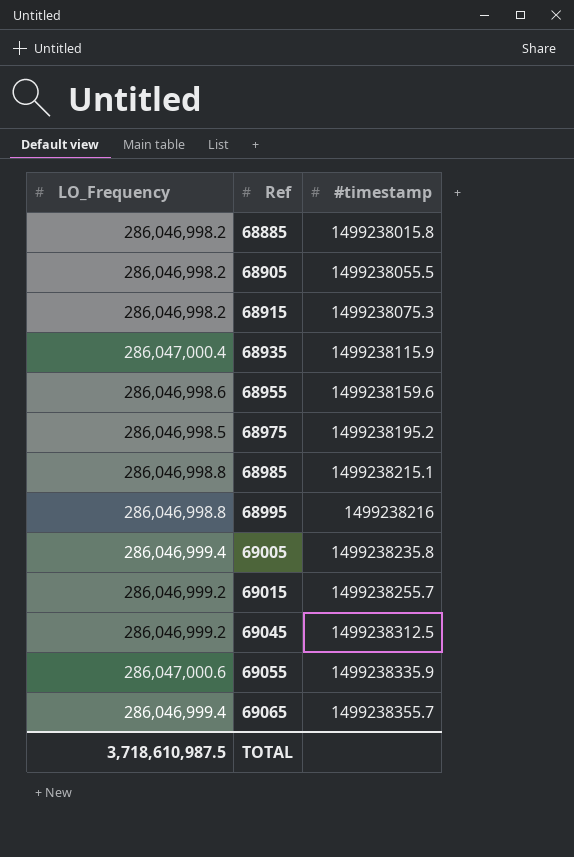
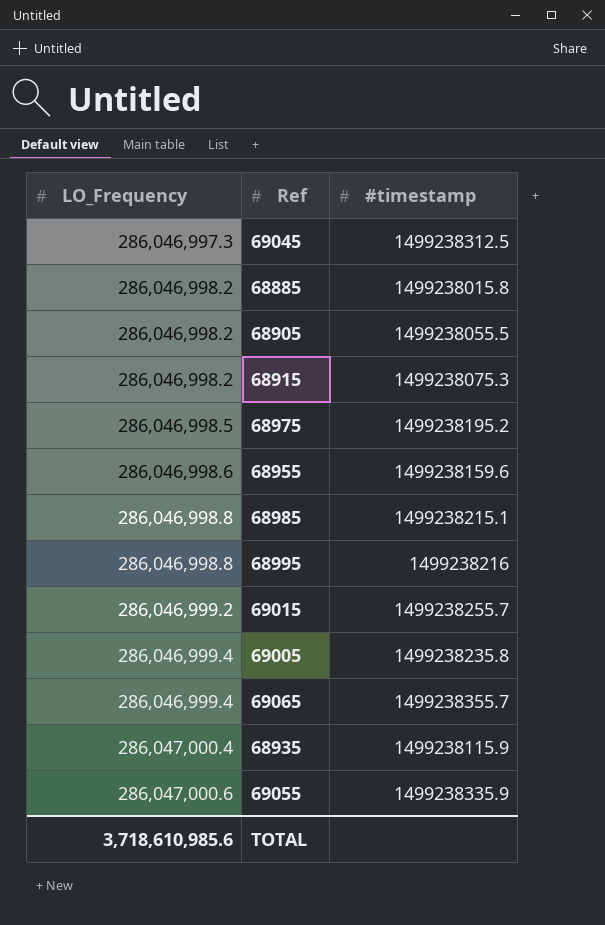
row order: Ref ascending -> LO_Frequency ascending
69045 | LO_Frequency: 286,046,999.2 -> 286,046,997.3
TOTAL | LO_Frequency: 3,718,610,987.5 -> 3,718,610,985.6

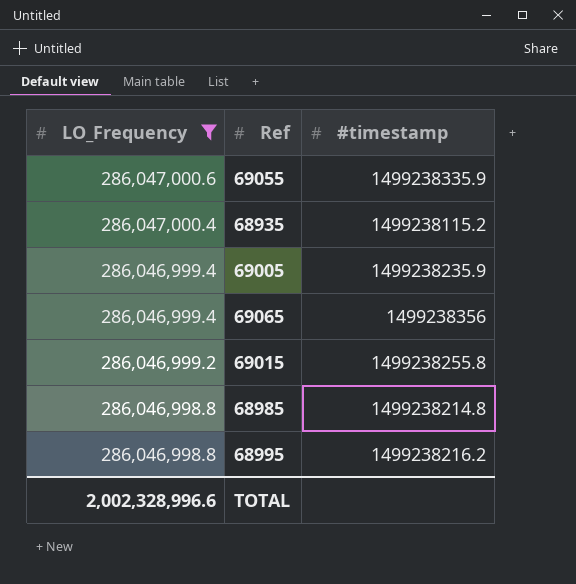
filter: none -> LO_Frequency >= 286,046,998.8
row order: LO_Frequency ascending -> LO_Frequency descending
68935 | #timestamp: 1499238115.9 -> 1499238115.2
69005 | #timestamp: 1499238235.8 -> 1499238235.9
69065 | #timestamp: 1499238355.7 -> 1499238356
69015 | #timestamp: 1499238255.7 -> 1499238255.8
68985 | #timestamp: 1499238215.1 -> 1499238214.8
68995 | #timestamp: 1499238216 -> 1499238216.2
TOTAL | LO_Frequency: 3,718,610,985.6 -> 2,002,328,996.6

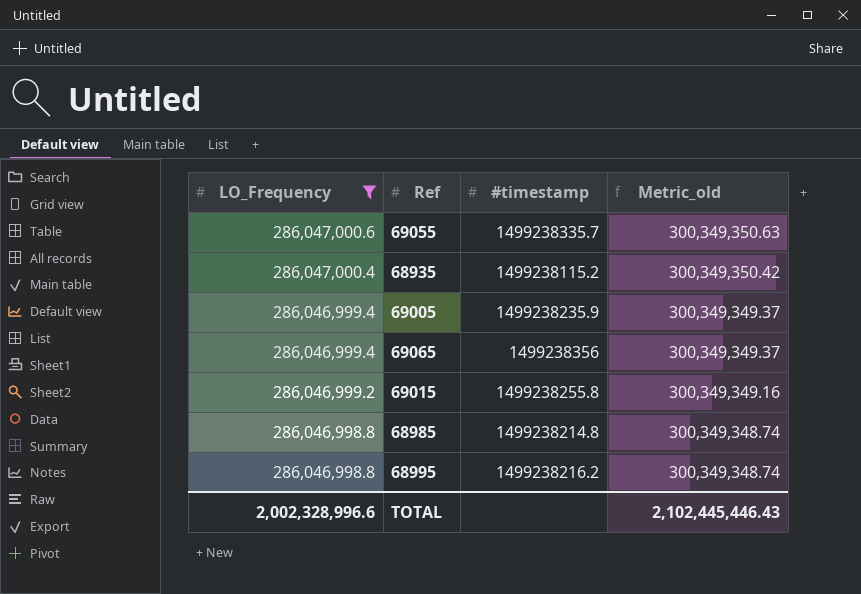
column Metric_old | formula: none -> [LO_Frequency] * 1.05
69055 | #timestamp: 1499238335.9 -> 1499238335.7

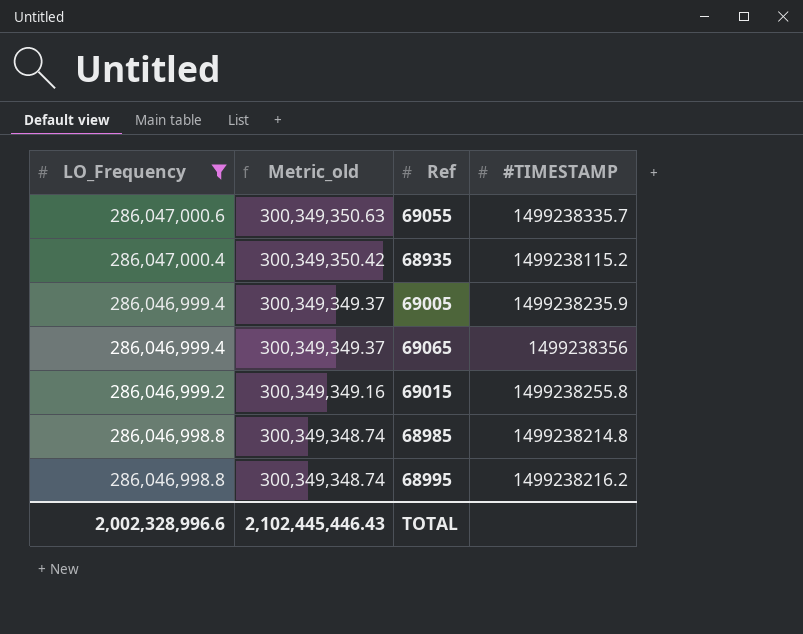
column Metric_old | position: 4 -> 2
column name: #timestamp -> #TIMESTAMP

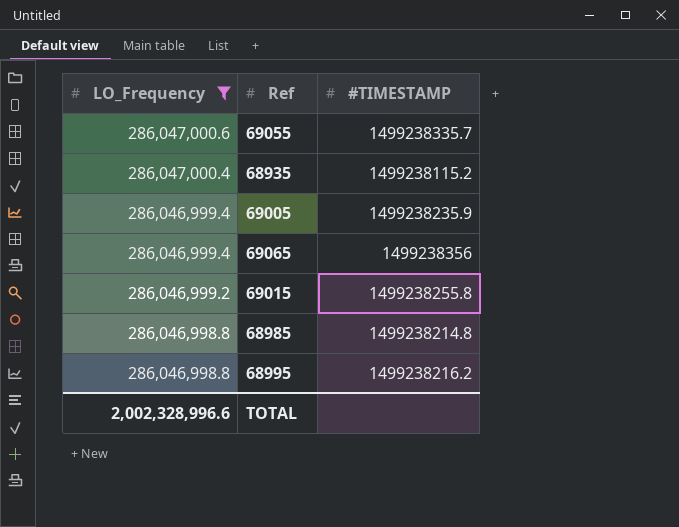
column Metric_old | formula: [LO_Frequency] * 1.05 -> none

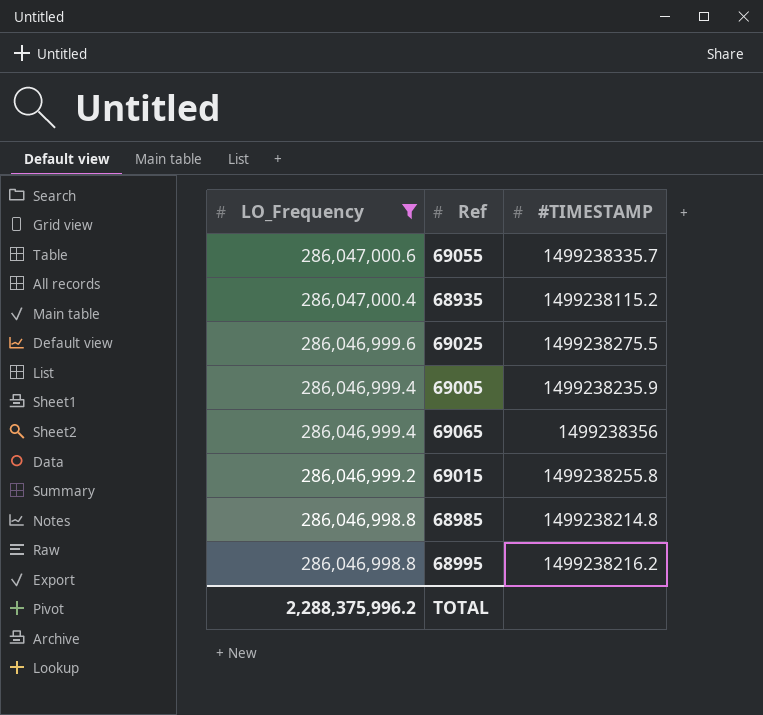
row 69025: none -> 286,046,999.6 | 1499238275.5
TOTAL | LO_Frequency: 2,002,328,996.6 -> 2,288,375,996.2

